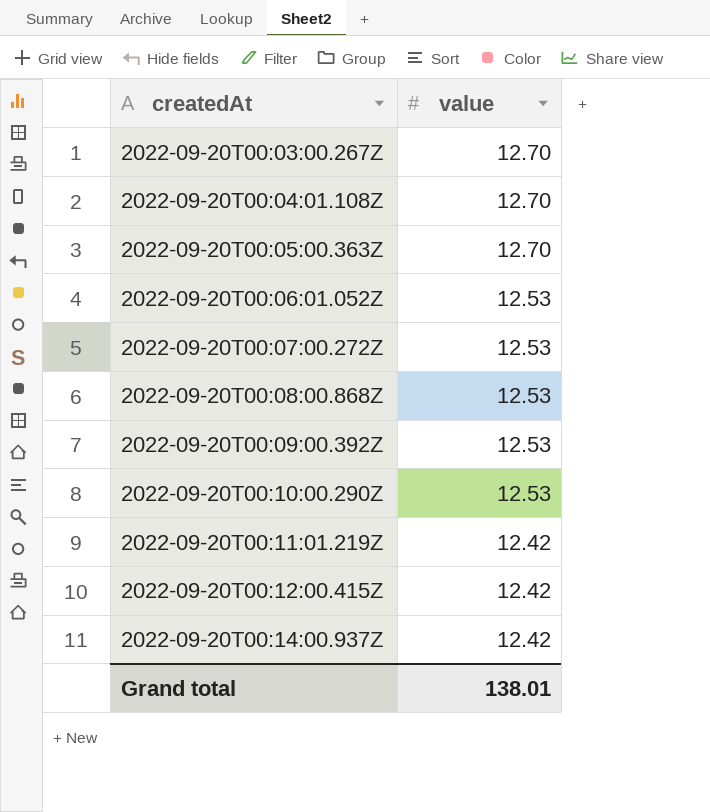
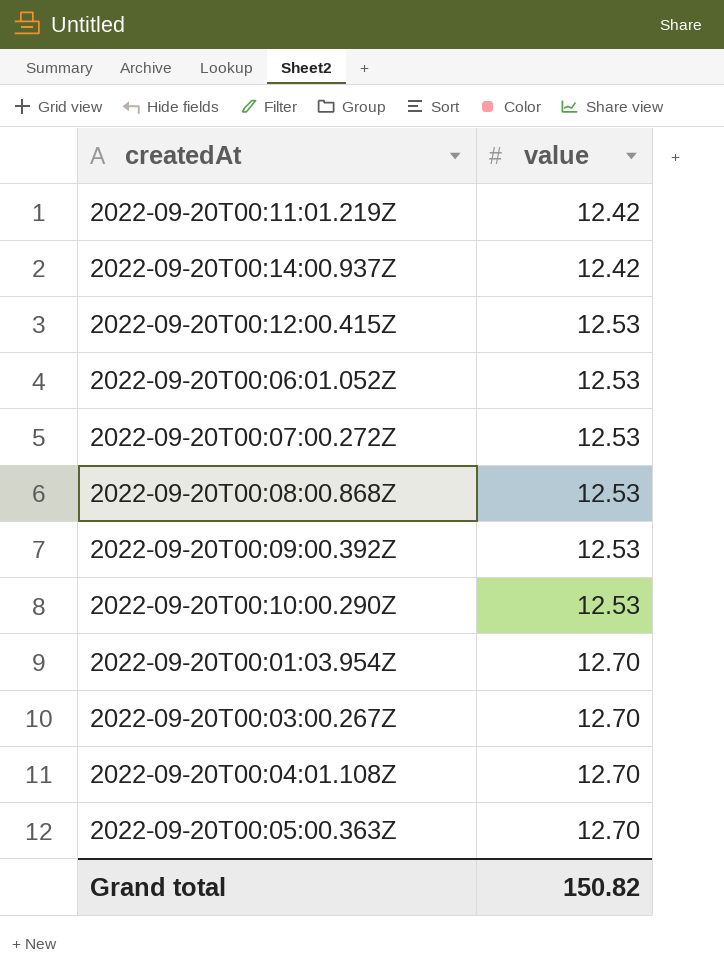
row order: createdAt ascending -> value ascending
2022-09-20T00:12:00.415Z | value: 12.42 -> 12.53
row 2022-09-20T00:01:03.954Z: none -> 12.70
Grand total | value: 138.01 -> 150.82

